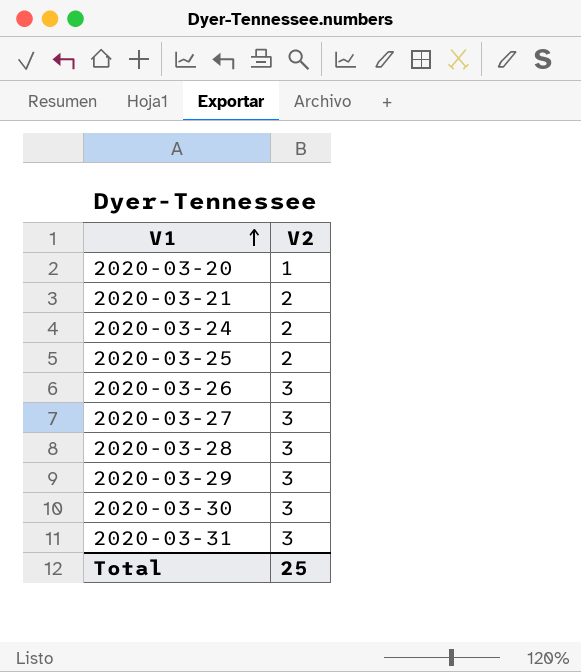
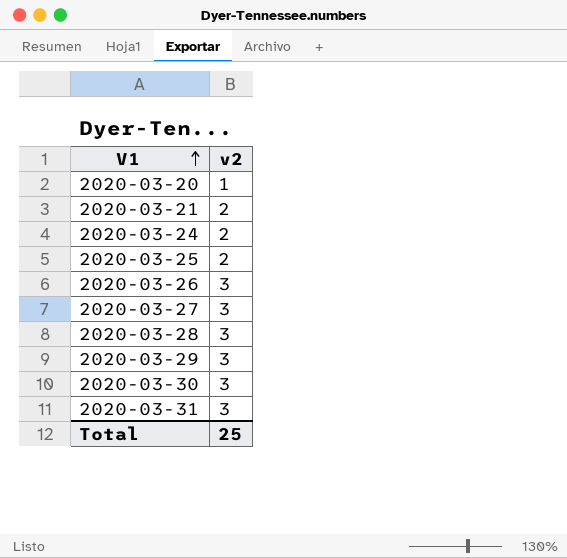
column name: V2 -> v2

